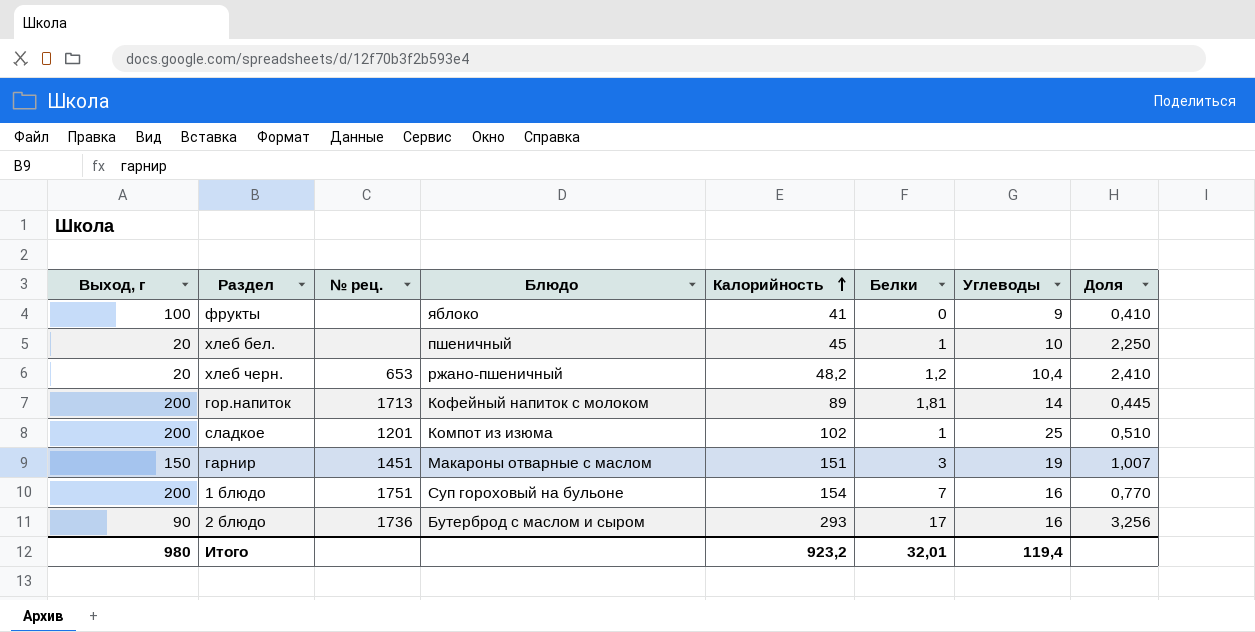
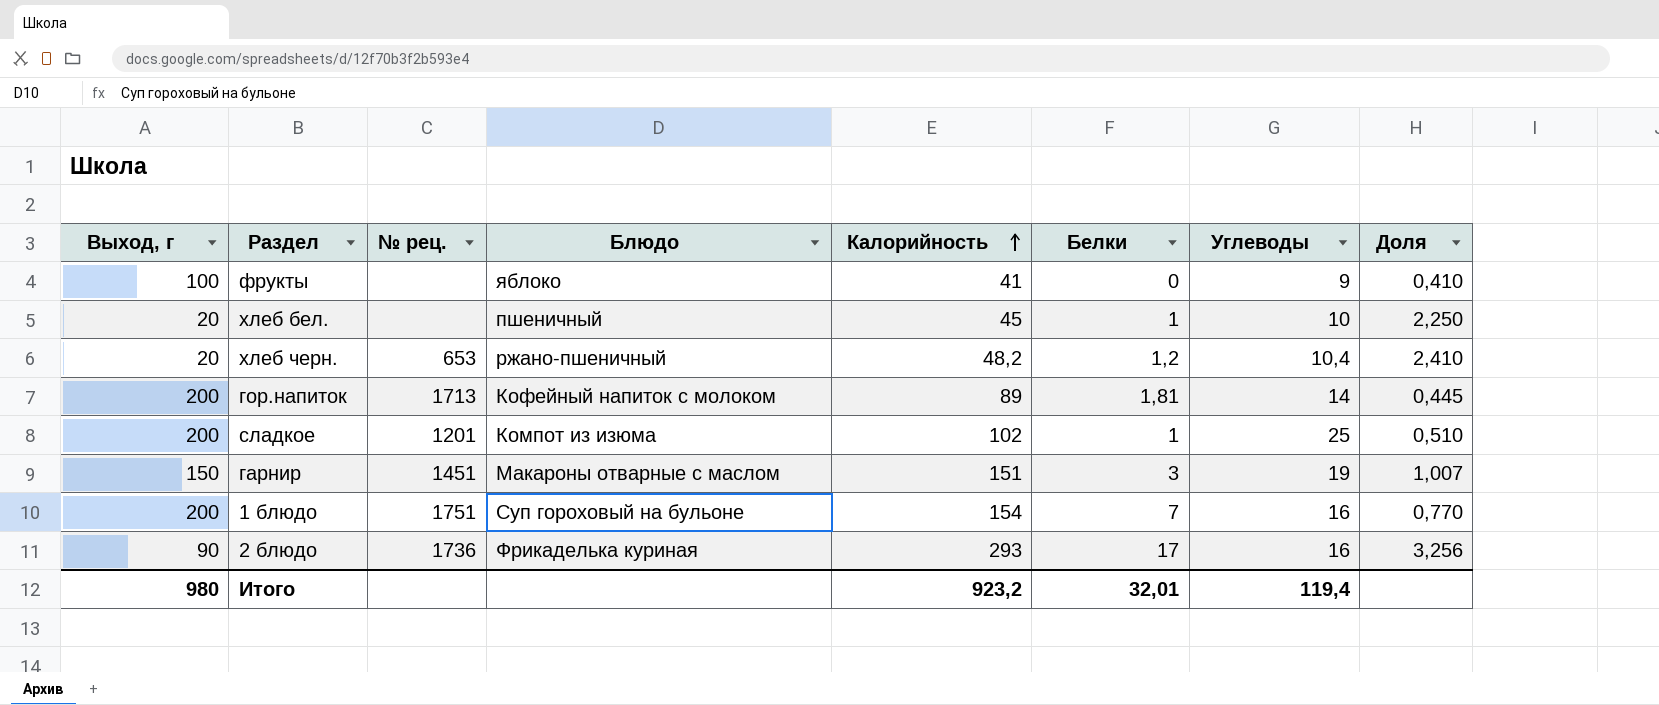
2 блюдо | Блюдо: Бутерброд с маслом и сыром -> Фрикаделька куриная

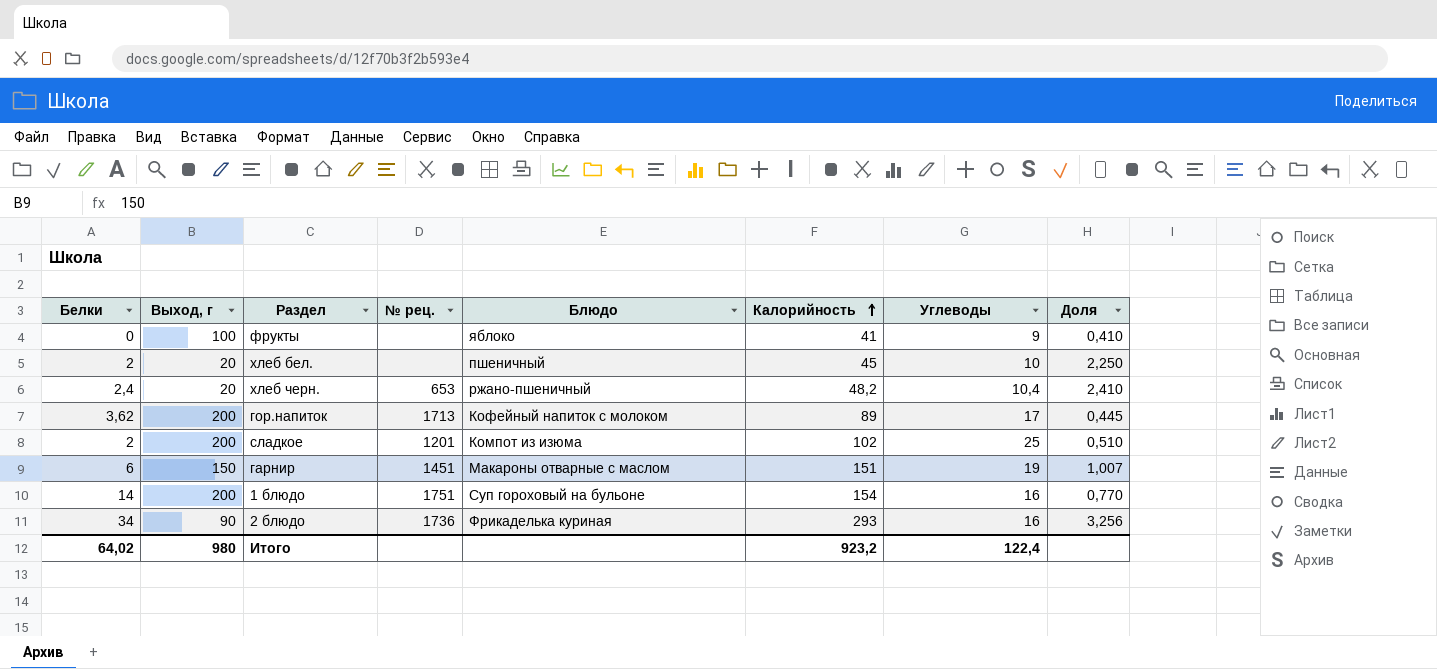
column Белки | position: 6 -> 1
хлеб бел. | Белки: 1 -> 2
хлеб черн. | Белки: 1,2 -> 2,4
гор.напиток | Белки: 1,81 -> 3,62
гор.напиток | Углеводы: 14 -> 17
сладкое | Белки: 1 -> 2
гарнир | Белки: 3 -> 6
1 блюдо | Белки: 7 -> 14
2 блюдо | Белки: 17 -> 34
Итого | Белки: 32,01 -> 64,02
Итого | Углеводы: 119,4 -> 122,4

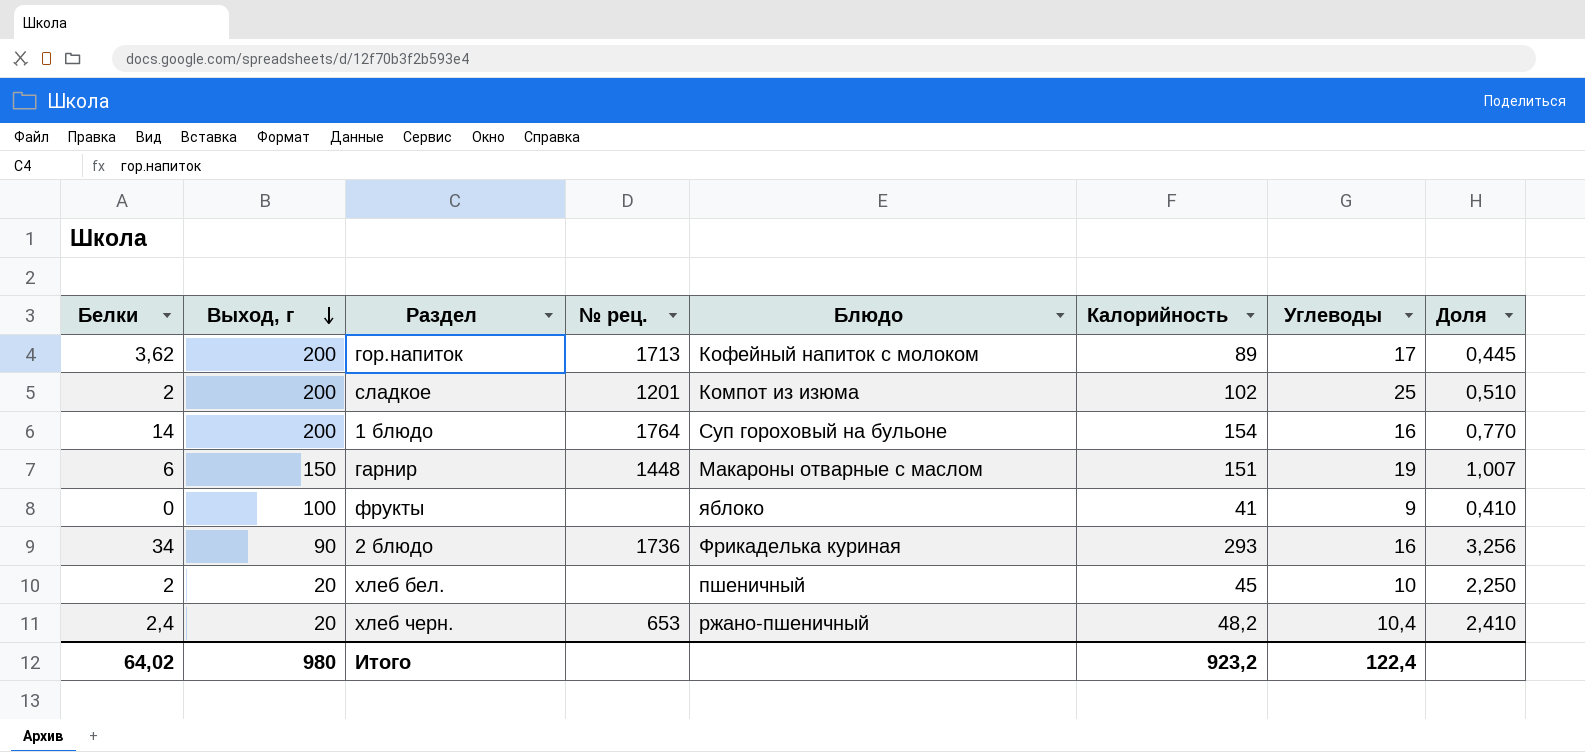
row order: Калорийность ascending -> Выход, г descending
1 блюдо | № рец.: 1751 -> 1764
гарнир | № рец.: 1451 -> 1448

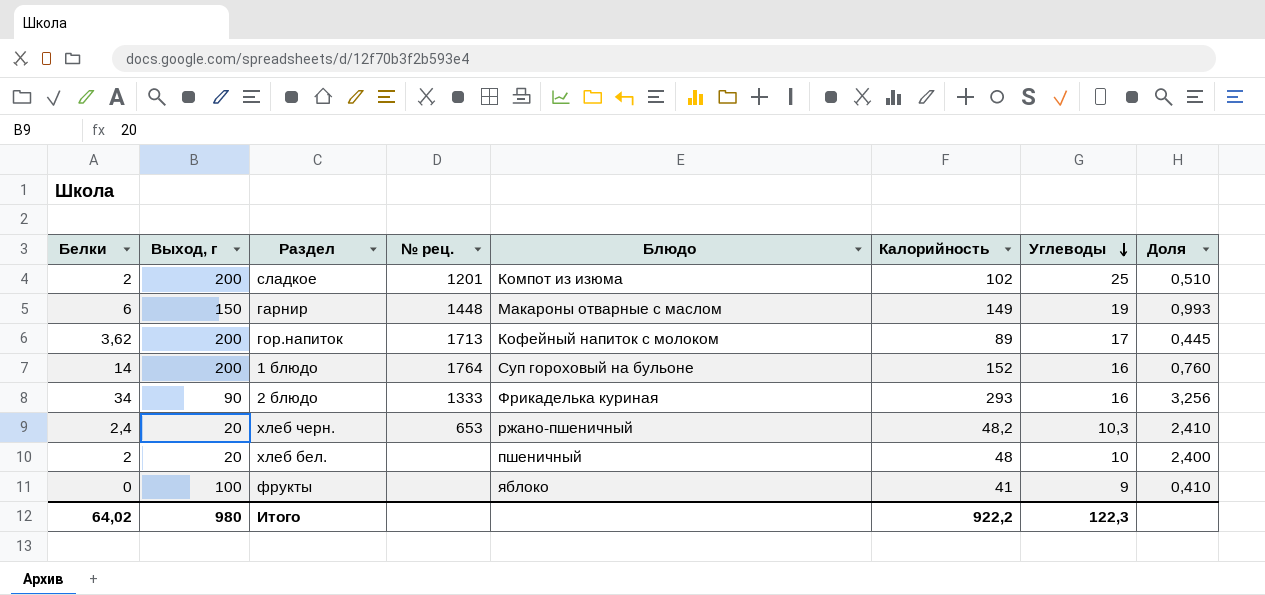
row order: Выход, г descending -> Углеводы descending
гарнир | Калорийность: 151 -> 149
гарнир | Доля: 1,007 -> 0,993
1 блюдо | Калорийность: 154 -> 152
1 блюдо | Доля: 0,770 -> 0,760
2 блюдо | № рец.: 1736 -> 1333
хлеб черн. | Углеводы: 10,4 -> 10,3
хлеб бел. | Калорийность: 45 -> 48
хлеб бел. | Доля: 2,250 -> 2,400
Итого | Калорийность: 923,2 -> 922,2
Итого | Углеводы: 122,4 -> 122,3

